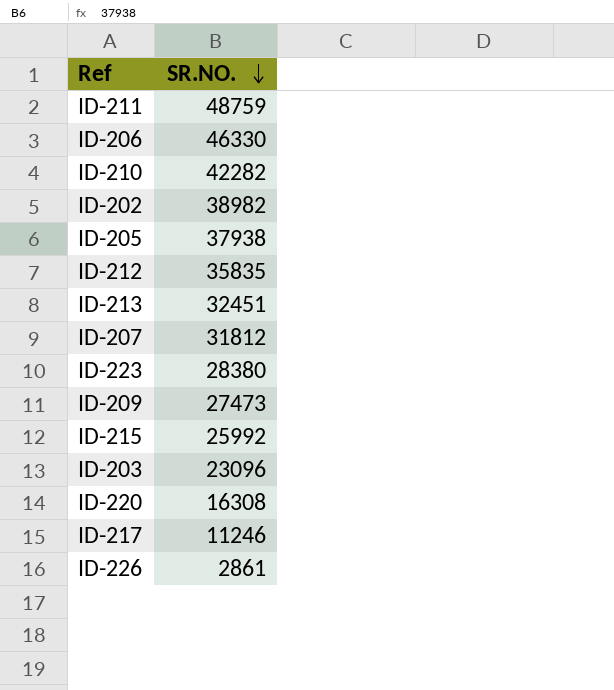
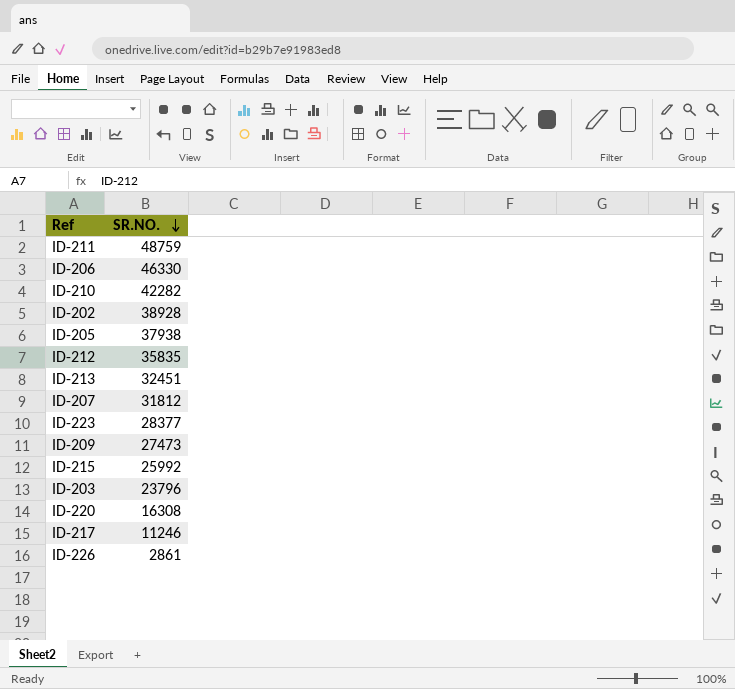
ID-202 | SR.NO.: 38982 -> 38928
ID-223 | SR.NO.: 28380 -> 28377
ID-203 | SR.NO.: 23096 -> 23796

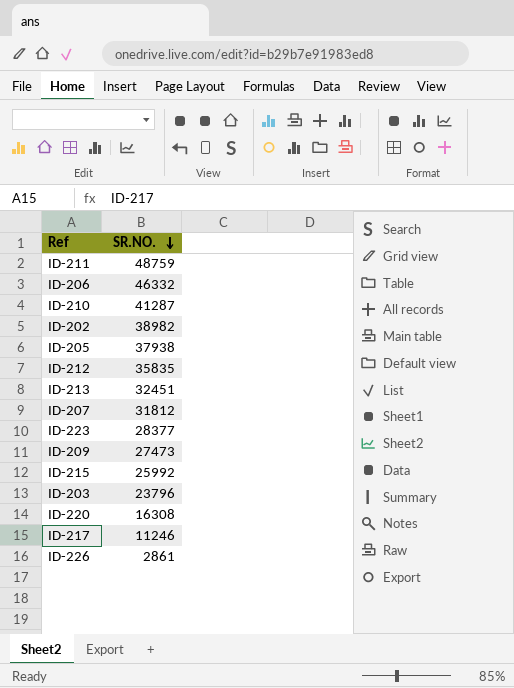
ID-206 | SR.NO.: 46330 -> 46332
ID-210 | SR.NO.: 42282 -> 41287
ID-202 | SR.NO.: 38928 -> 38982

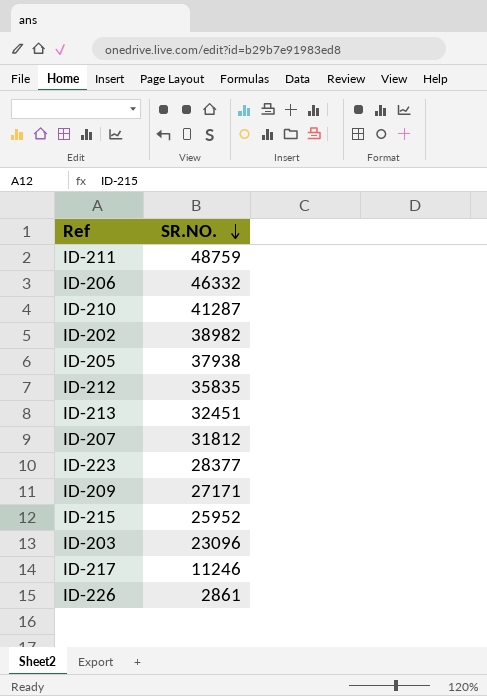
row ID-220: 16308 -> none
ID-209 | SR.NO.: 27473 -> 27171
ID-215 | SR.NO.: 25992 -> 25952
ID-203 | SR.NO.: 23796 -> 23096

